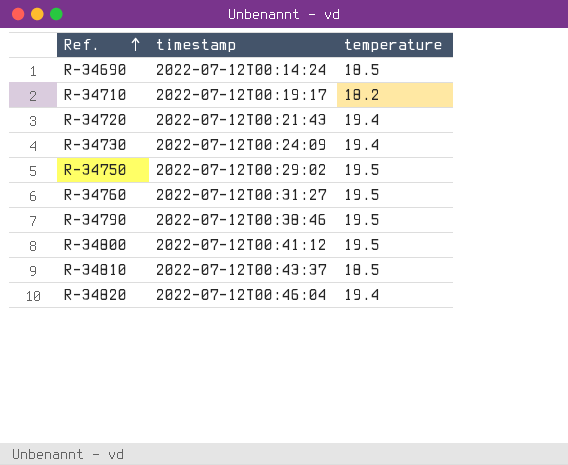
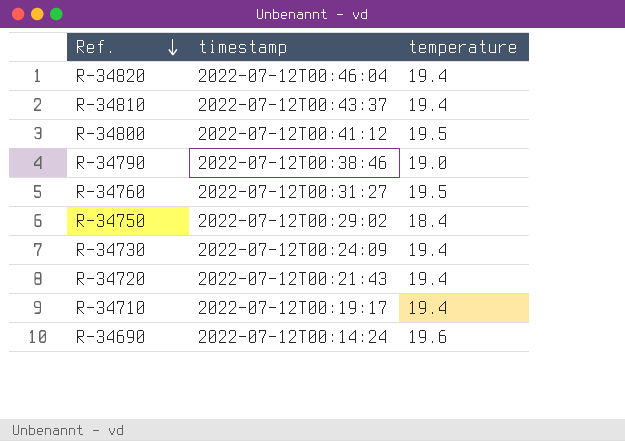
row order: Ref. ascending -> Ref. descending
R-34810 | temperature: 18.5 -> 19.4
R-34790 | temperature: 19.5 -> 19.0
R-34750 | temperature: 19.5 -> 18.4
R-34710 | temperature: 18.2 -> 19.4
R-34690 | temperature: 18.5 -> 19.6

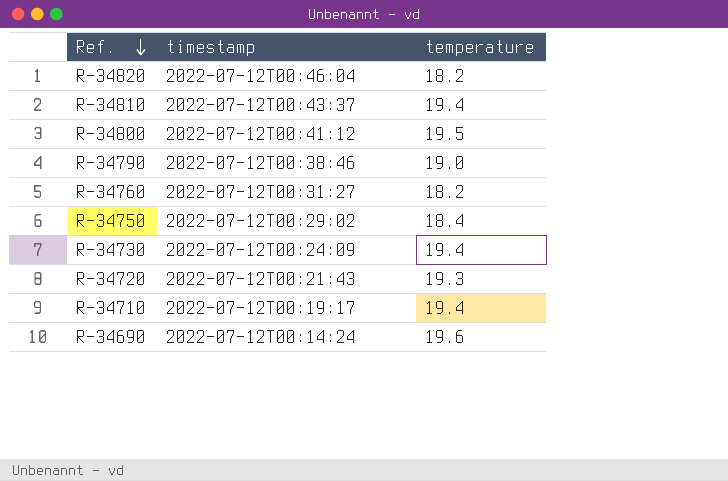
R-34820 | temperature: 19.4 -> 18.2
R-34760 | temperature: 19.5 -> 18.2
R-34720 | temperature: 19.4 -> 19.3

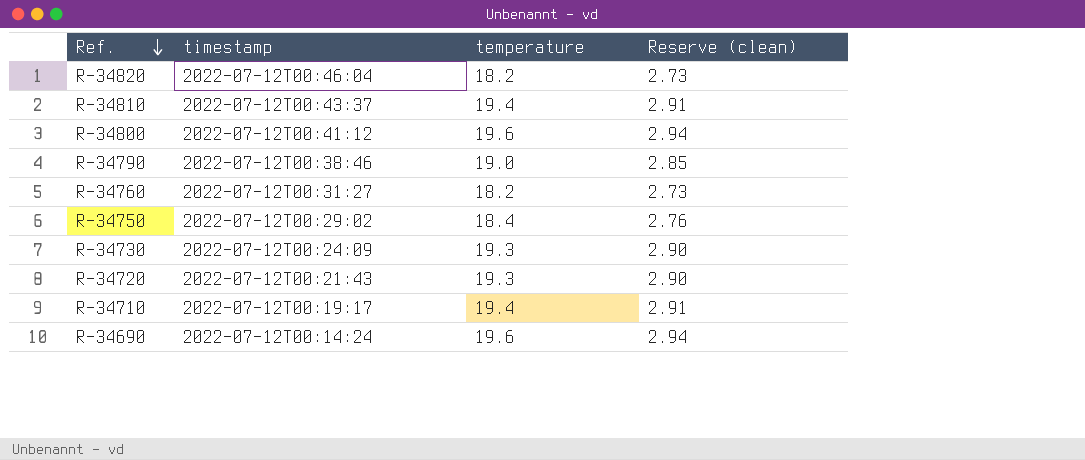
column Reserve (clean) | formula: none -> [temperature] * 0.15
R-34800 | temperature: 19.5 -> 19.6
R-34730 | temperature: 19.4 -> 19.3

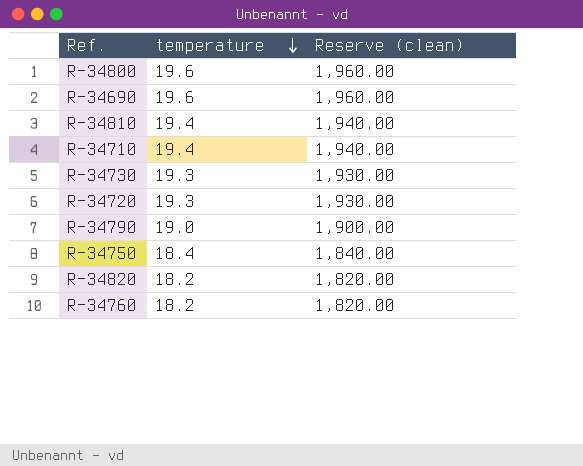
row order: Ref. descending -> temperature descending
column timestamp | position: 2 -> none
column Reserve (clean) | formula: [temperature] * 0.15 -> [temperature] * 100

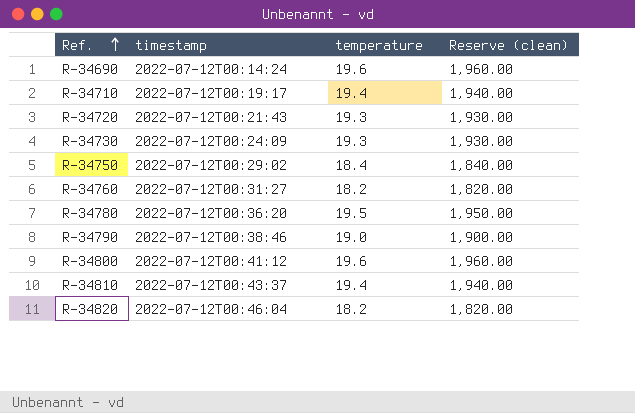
row order: temperature descending -> Ref. ascending
column timestamp | position: none -> 2
row R-34780: none -> 2022-07-12T00:36:20 | 19.5 | 1,950.00

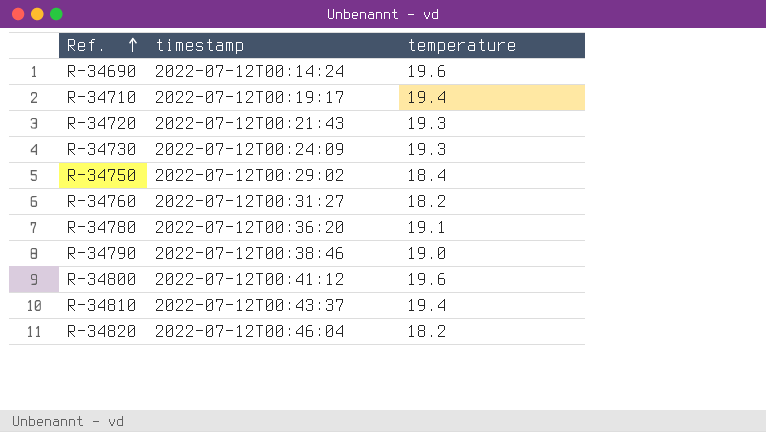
column Reserve (clean) | formula: [temperature] * 100 -> none
R-34780 | temperature: 19.5 -> 19.1

